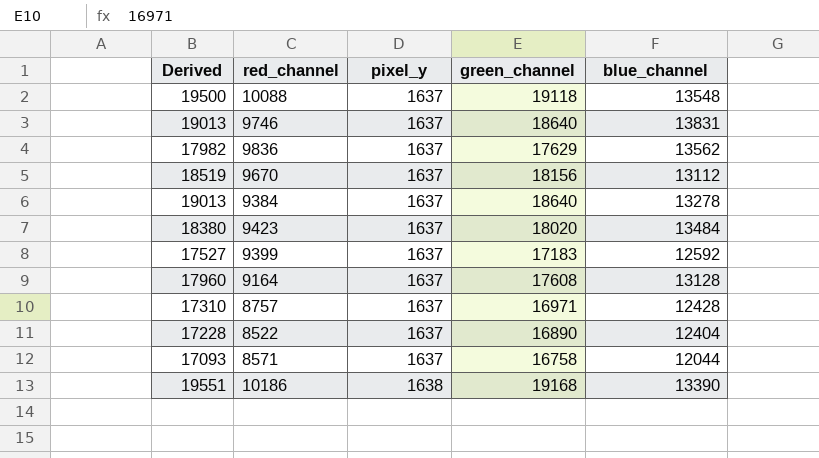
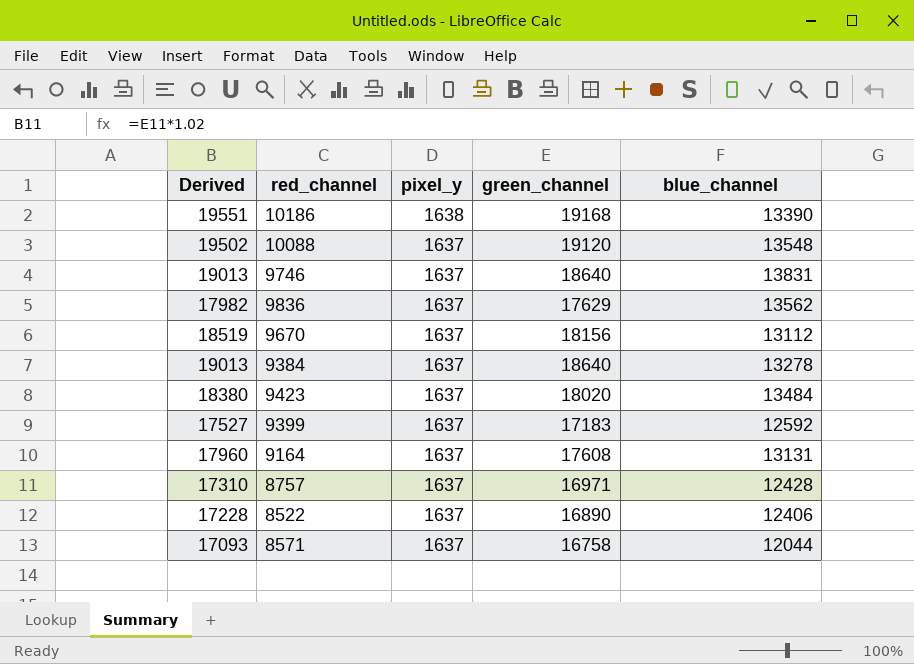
row order: pixel_y ascending -> pixel_y descending
10088 | Derived: 19500 -> 19502
10088 | green_channel: 19118 -> 19120
9164 | blue_channel: 13128 -> 13131
8522 | blue_channel: 12404 -> 12406

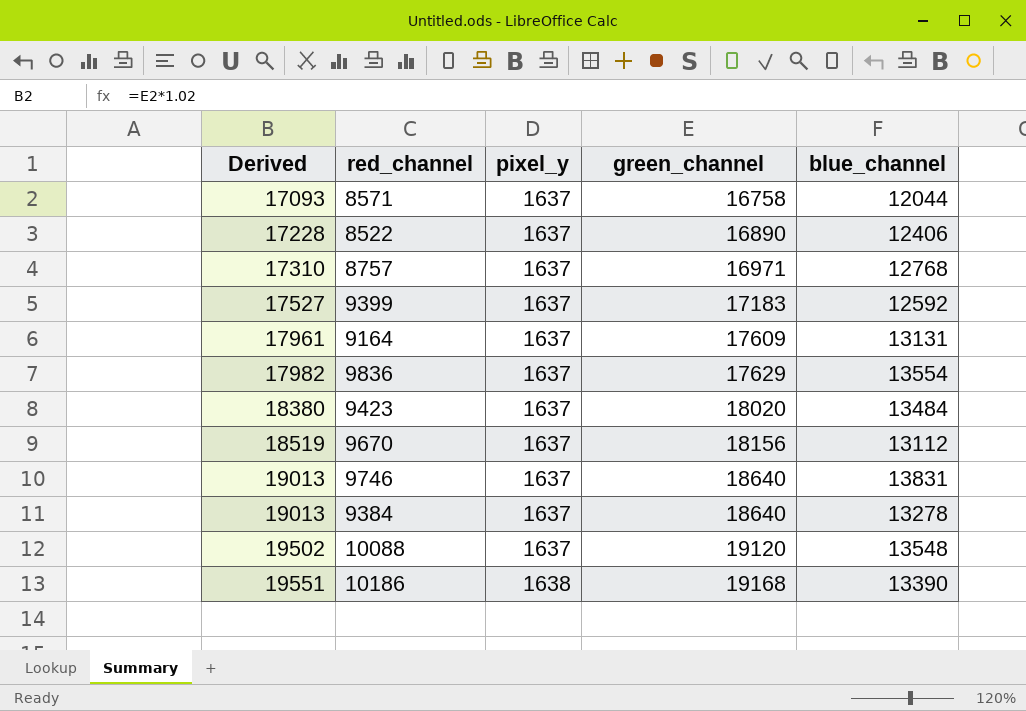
row order: pixel_y descending -> Derived ascending
8757 | blue_channel: 12428 -> 12768
9164 | Derived: 17960 -> 17961
9164 | green_channel: 17608 -> 17609
9836 | blue_channel: 13562 -> 13554

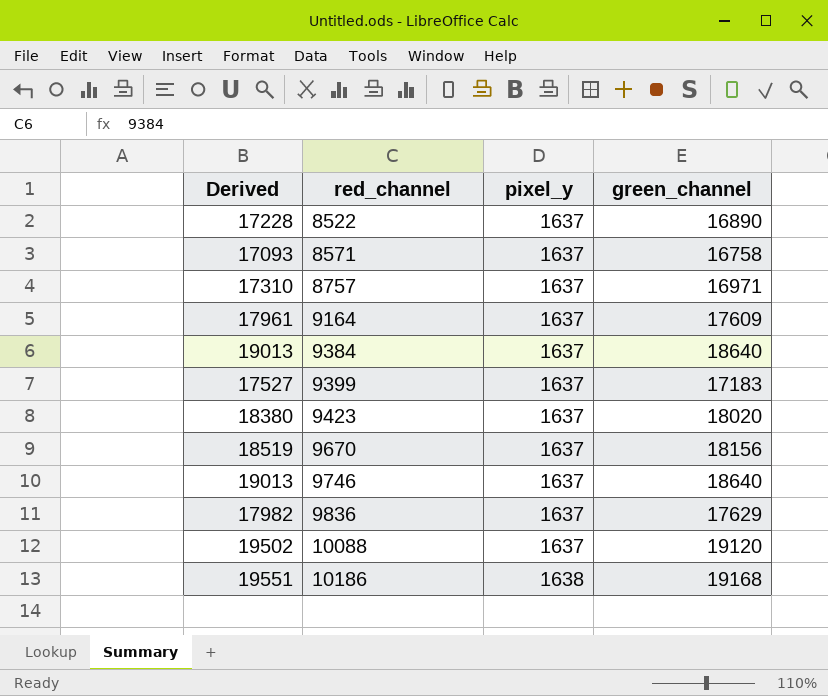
row order: Derived ascending -> red_channel ascending
column blue_channel | position: 5 -> none

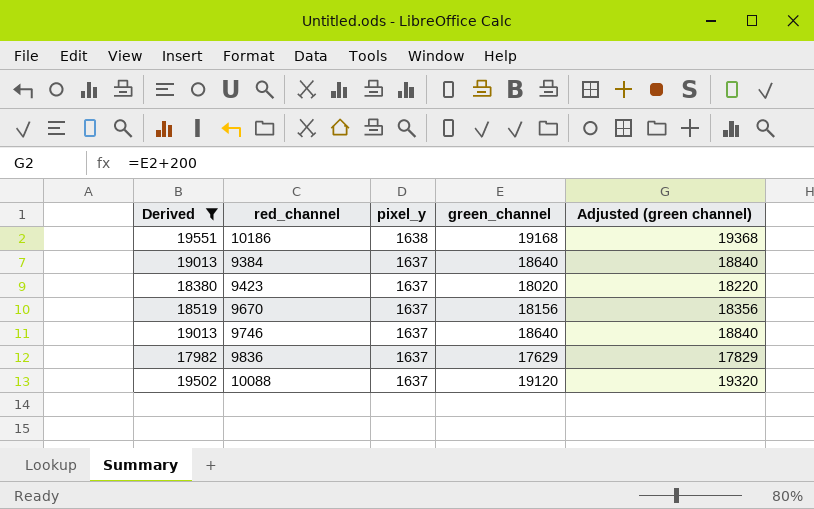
filter: none -> Derived >= 17982
row order: red_channel ascending -> pixel_y descending
column Adjusted (green channel) | formula: none -> [green_channel] + 200

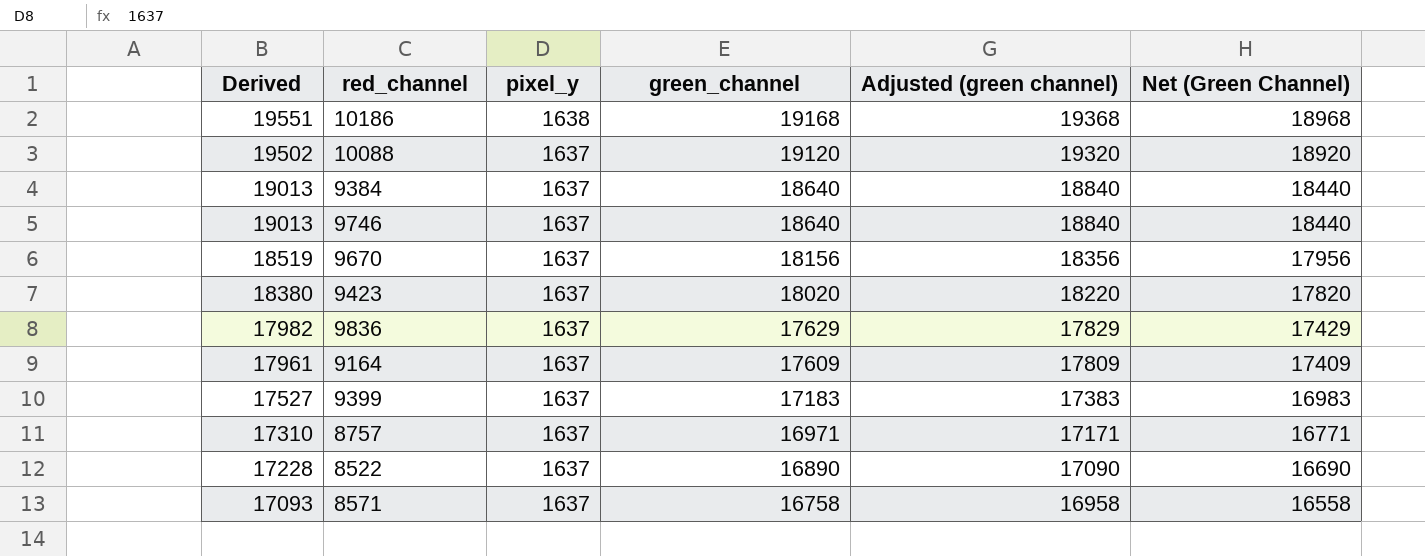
filter: Derived >= 17982 -> none
row order: pixel_y descending -> Derived descending
column Net (Green Channel) | formula: none -> [green_channel] - 200

